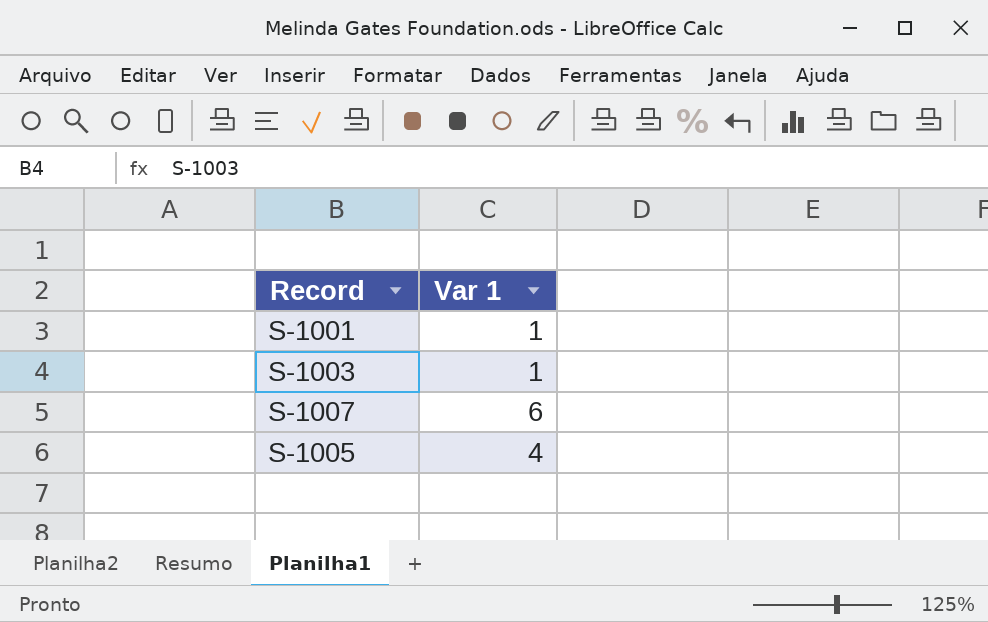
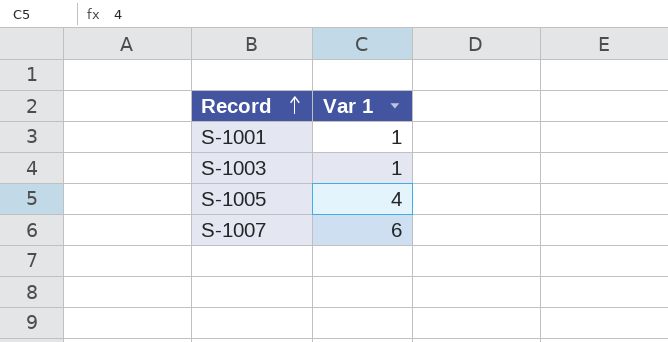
row order: none -> Record ascending

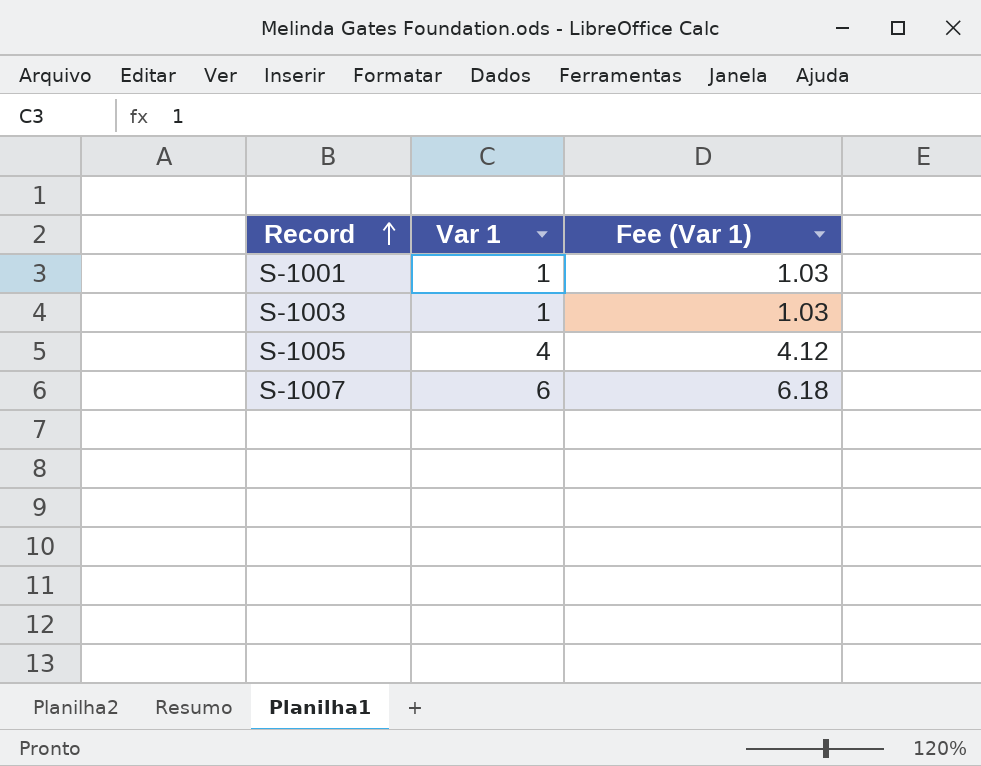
column Fee (Var 1) | formula: none -> [Var 1] * 1.03

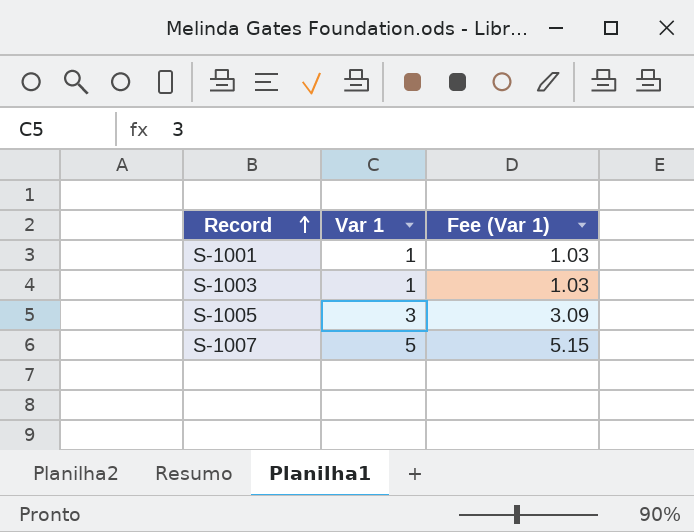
S-1005 | Var 1: 4 -> 3
S-1005 | Fee (Var 1): 4.12 -> 3.09
S-1007 | Var 1: 6 -> 5
S-1007 | Fee (Var 1): 6.18 -> 5.15

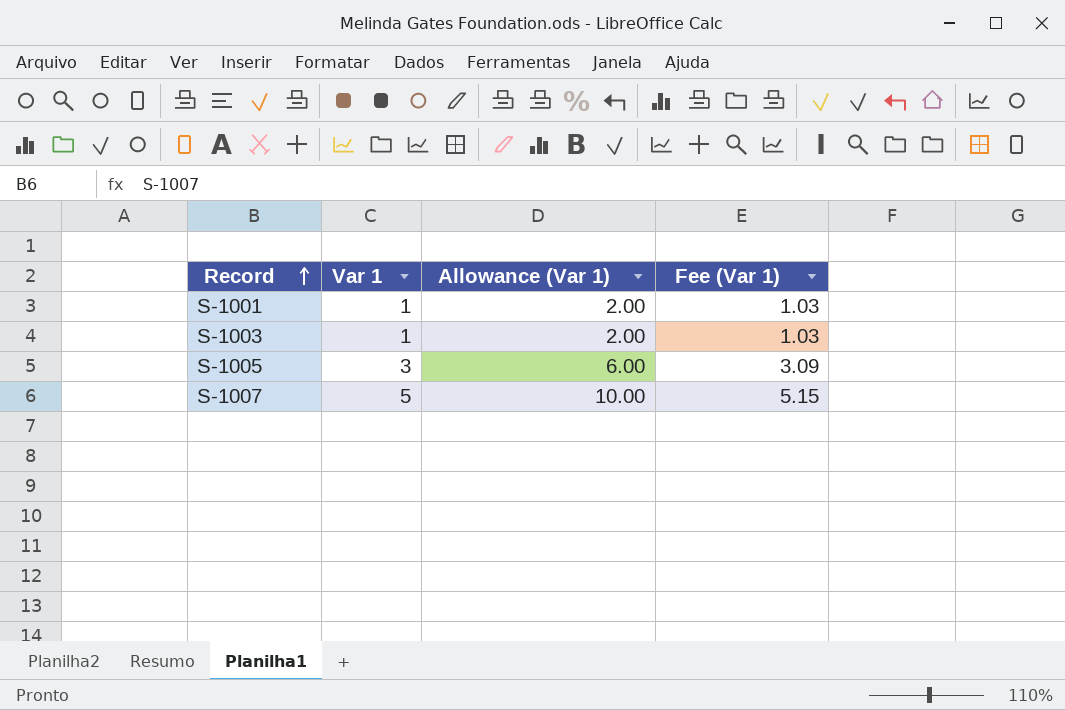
column Allowance (Var 1) | formula: none -> [Var 1] * 2

